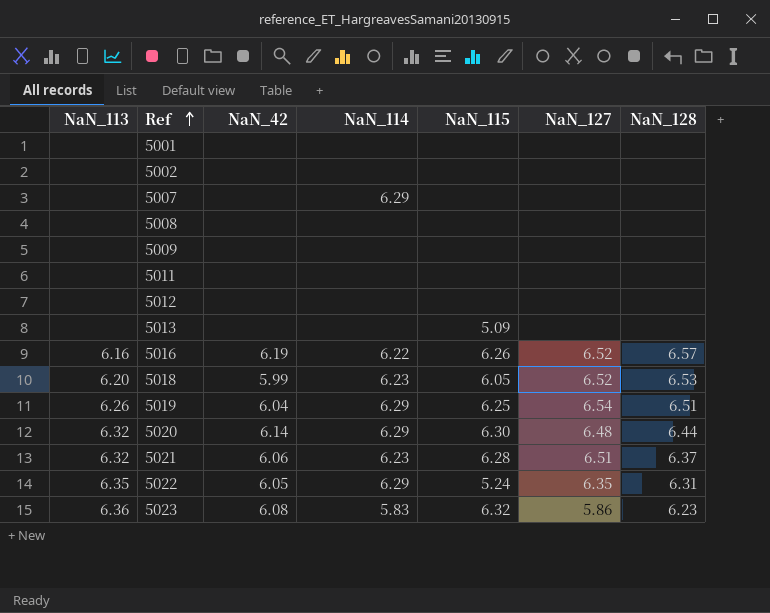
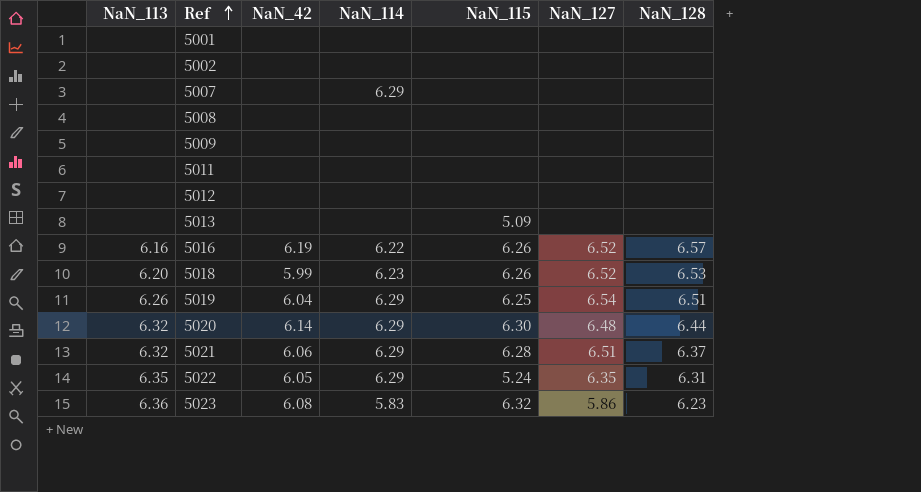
5018 | NaN_115: 6.05 -> 6.26
5021 | NaN_114: 6.23 -> 6.29

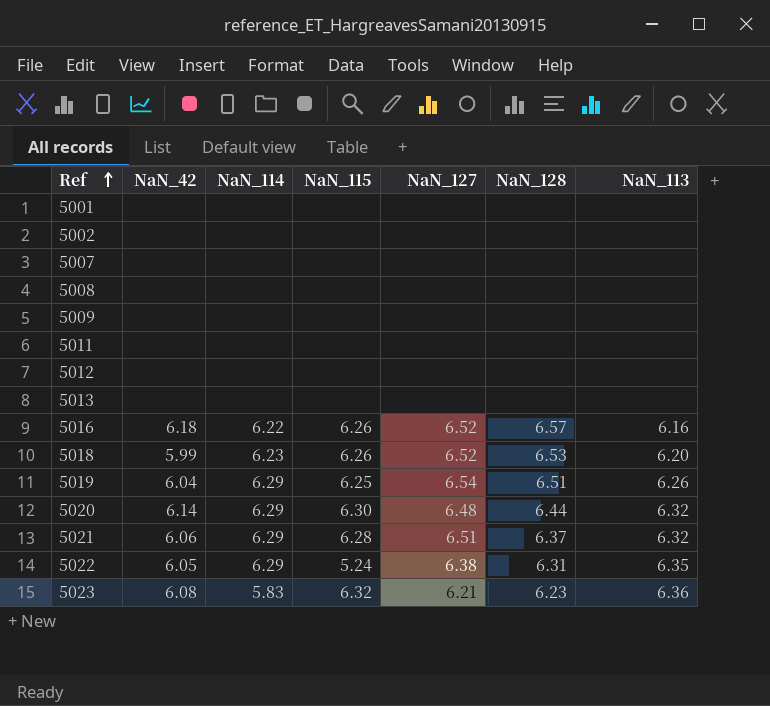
column NaN_113 | position: 1 -> 7
5007 | NaN_114: 6.29 -> none
5013 | NaN_115: 5.09 -> none
5016 | NaN_42: 6.19 -> 6.18
5022 | NaN_127: 6.35 -> 6.38
5023 | NaN_127: 5.86 -> 6.21

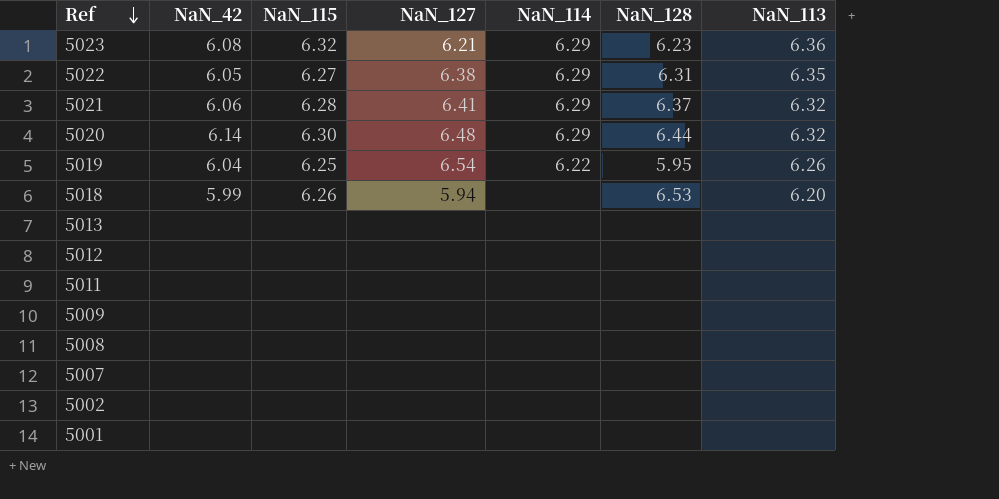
row order: Ref ascending -> Ref descending
column NaN_114 | position: 3 -> 5
row 5016: 6.18 | 6.22 | 6.26 | 6.52 | 6.57 | 6.16 -> none
5023 | NaN_114: 5.83 -> 6.29
5022 | NaN_115: 5.24 -> 6.27
5021 | NaN_127: 6.51 -> 6.41
5019 | NaN_114: 6.29 -> 6.22
5019 | NaN_128: 6.51 -> 5.95
5018 | NaN_127: 6.52 -> 5.94
5018 | NaN_114: 6.23 -> none

